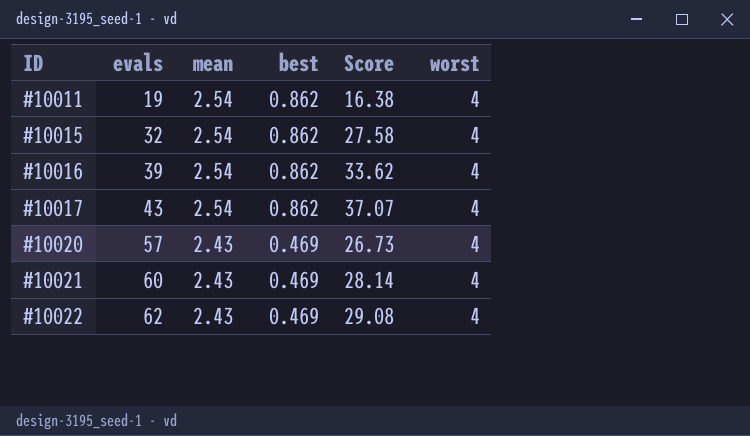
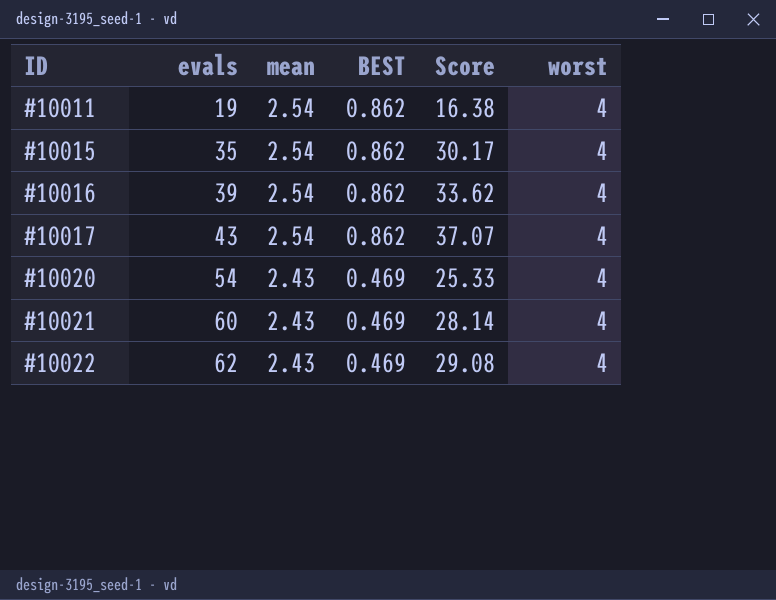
column name: best -> BEST
#10015 | evals: 32 -> 35
#10015 | Score: 27.58 -> 30.17
#10020 | evals: 57 -> 54
#10020 | Score: 26.73 -> 25.33

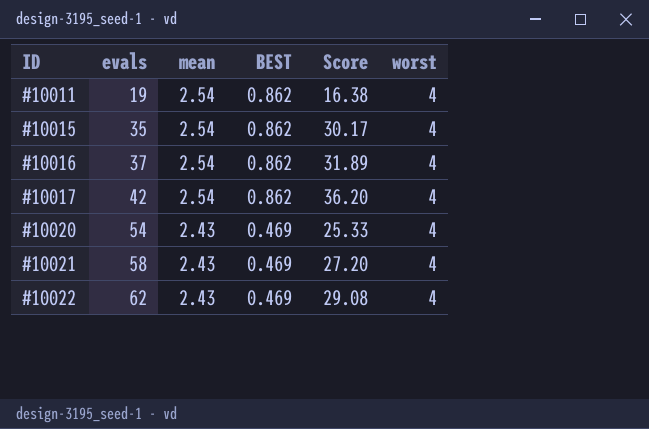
#10016 | evals: 39 -> 37
#10016 | Score: 33.62 -> 31.89
#10017 | evals: 43 -> 42
#10017 | Score: 37.07 -> 36.20
#10021 | evals: 60 -> 58
#10021 | Score: 28.14 -> 27.20

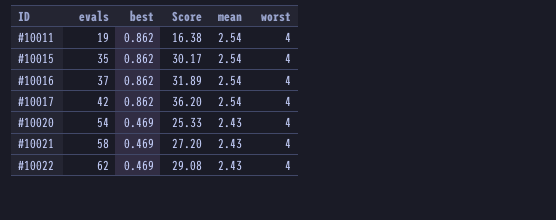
column name: BEST -> best
column mean | position: 3 -> 5

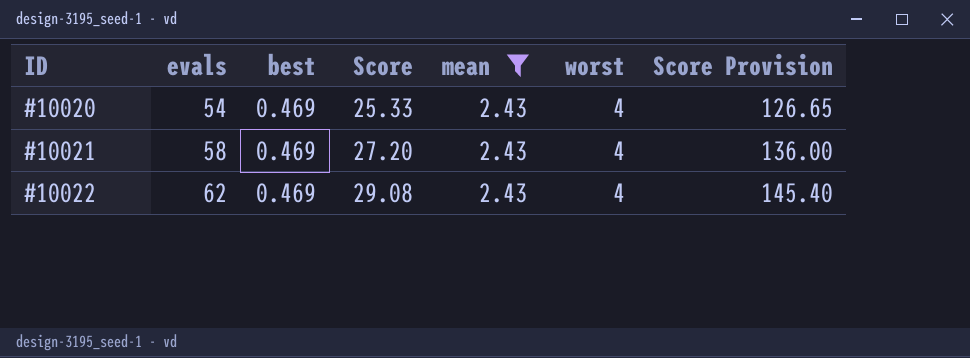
filter: none -> mean = 2.43
column Score Provision | formula: none -> [Score] * 5

